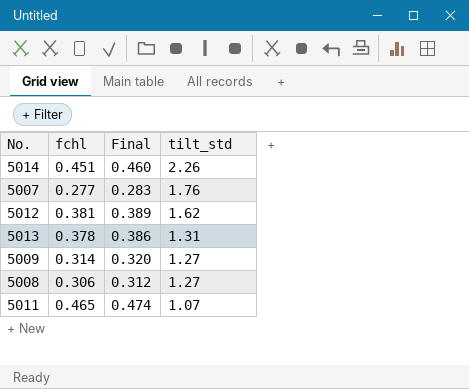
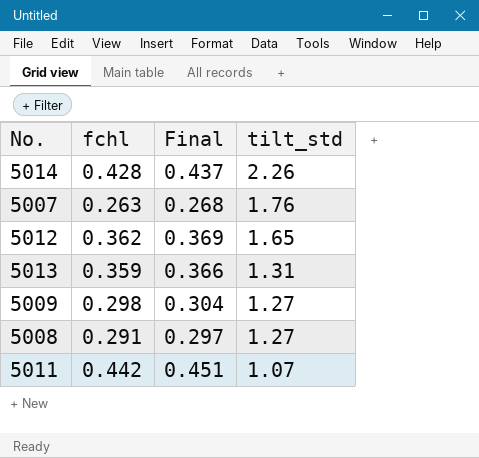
5014 | fchl: 0.451 -> 0.428
5014 | Final: 0.460 -> 0.437
5007 | fchl: 0.277 -> 0.263
5007 | Final: 0.283 -> 0.268
5012 | fchl: 0.381 -> 0.362
5012 | Final: 0.389 -> 0.369
5012 | tilt_std: 1.62 -> 1.65
5013 | fchl: 0.378 -> 0.359
5013 | Final: 0.386 -> 0.366
5009 | fchl: 0.314 -> 0.298
5009 | Final: 0.320 -> 0.304
5008 | fchl: 0.306 -> 0.291
5008 | Final: 0.312 -> 0.297
5011 | fchl: 0.465 -> 0.442
5011 | Final: 0.474 -> 0.451

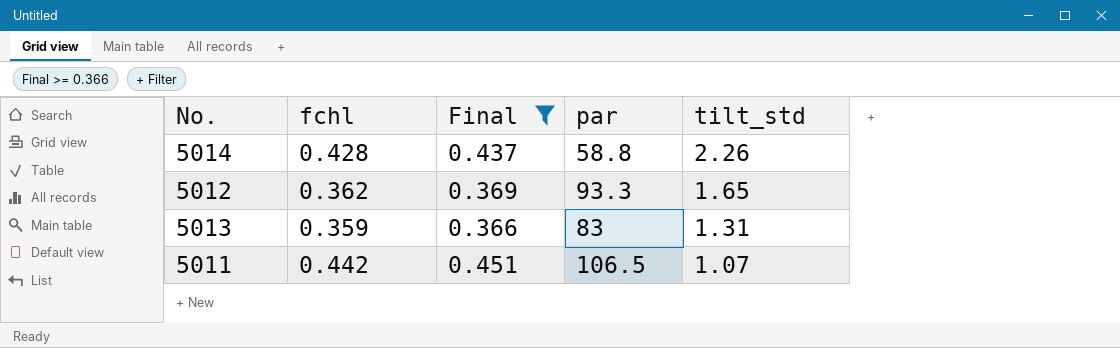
filter: none -> Final >= 0.366
column par | position: none -> 4

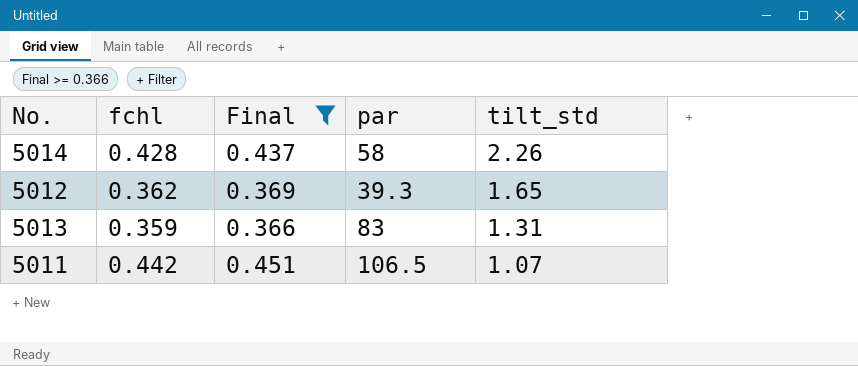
5014 | par: 58.8 -> 58
5012 | par: 93.3 -> 39.3

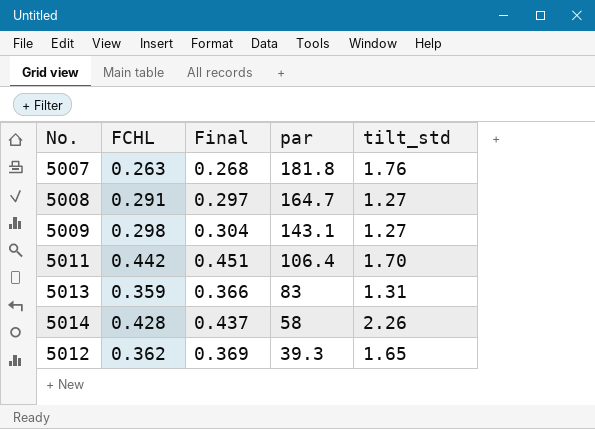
filter: Final >= 0.366 -> none
row order: tilt_std descending -> par descending
column name: fchl -> FCHL
5011 | par: 106.5 -> 106.4
5011 | tilt_std: 1.07 -> 1.70

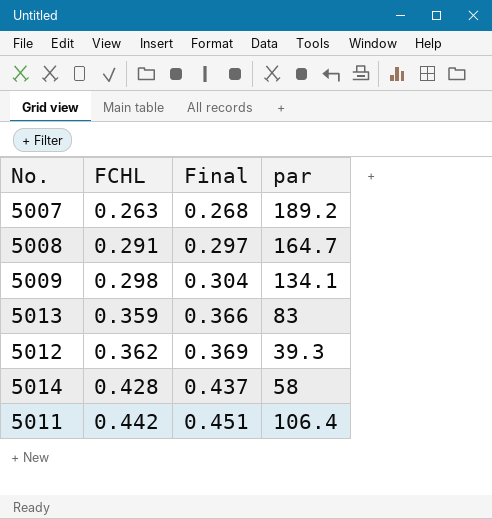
row order: par descending -> FCHL ascending
column tilt_std | position: 5 -> none
5007 | par: 181.8 -> 189.2
5009 | par: 143.1 -> 134.1

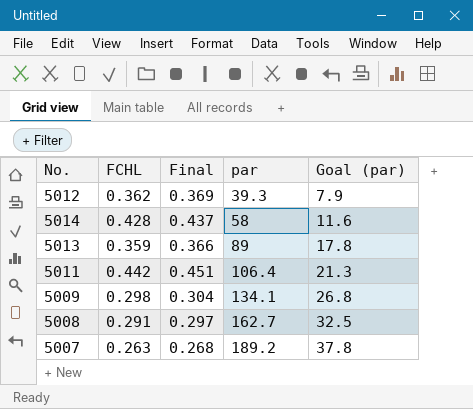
row order: FCHL ascending -> par ascending
column Goal (par) | formula: none -> [par] * 0.2
5013 | par: 83 -> 89
5008 | par: 164.7 -> 162.7

